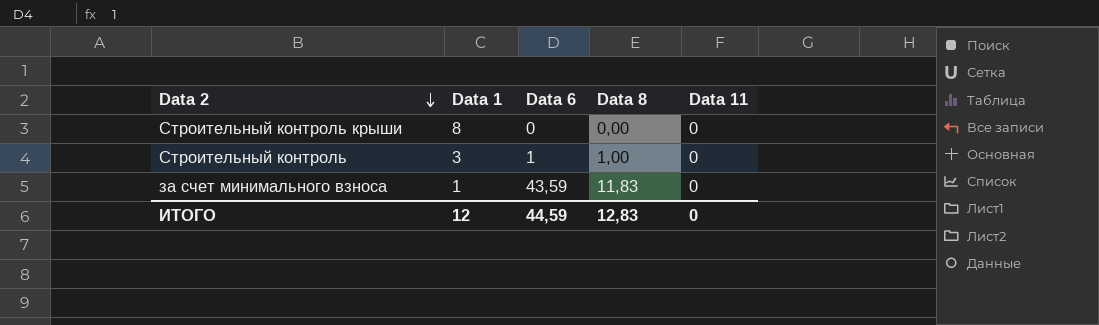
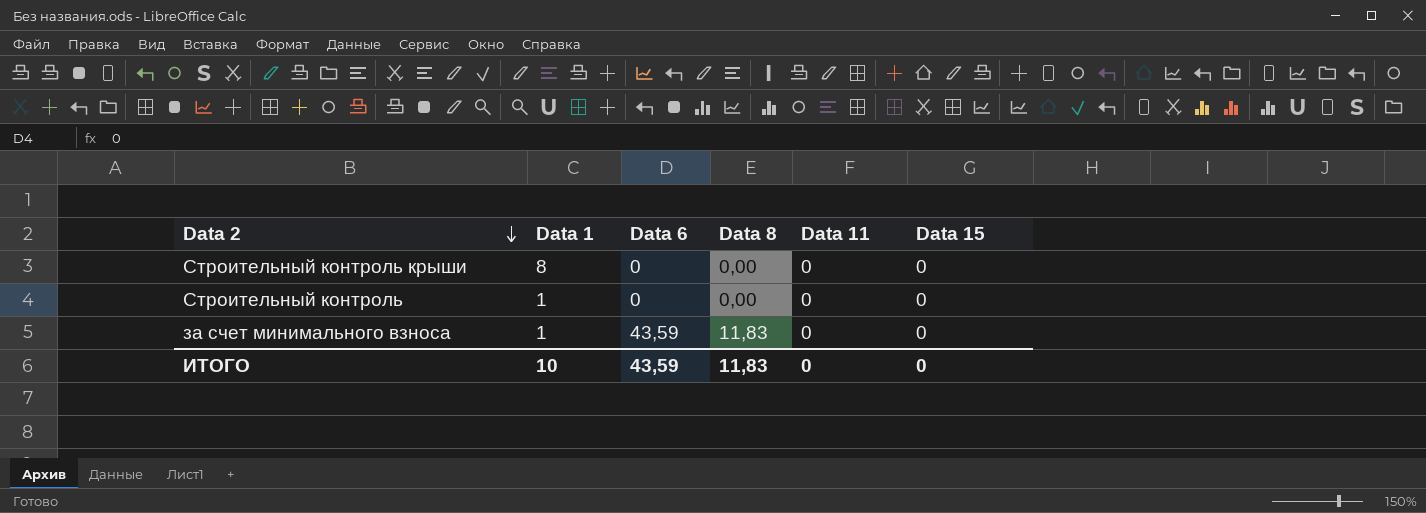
column Data 15 | position: none -> 6
Строительный контроль | Data 1: 3 -> 1
Строительный контроль | Data 6: 1 -> 0
Строительный контроль | Data 8: 1,00 -> 0,00
ИТОГО | Data 1: 12 -> 10
ИТОГО | Data 6: 44,59 -> 43,59
ИТОГО | Data 8: 12,83 -> 11,83

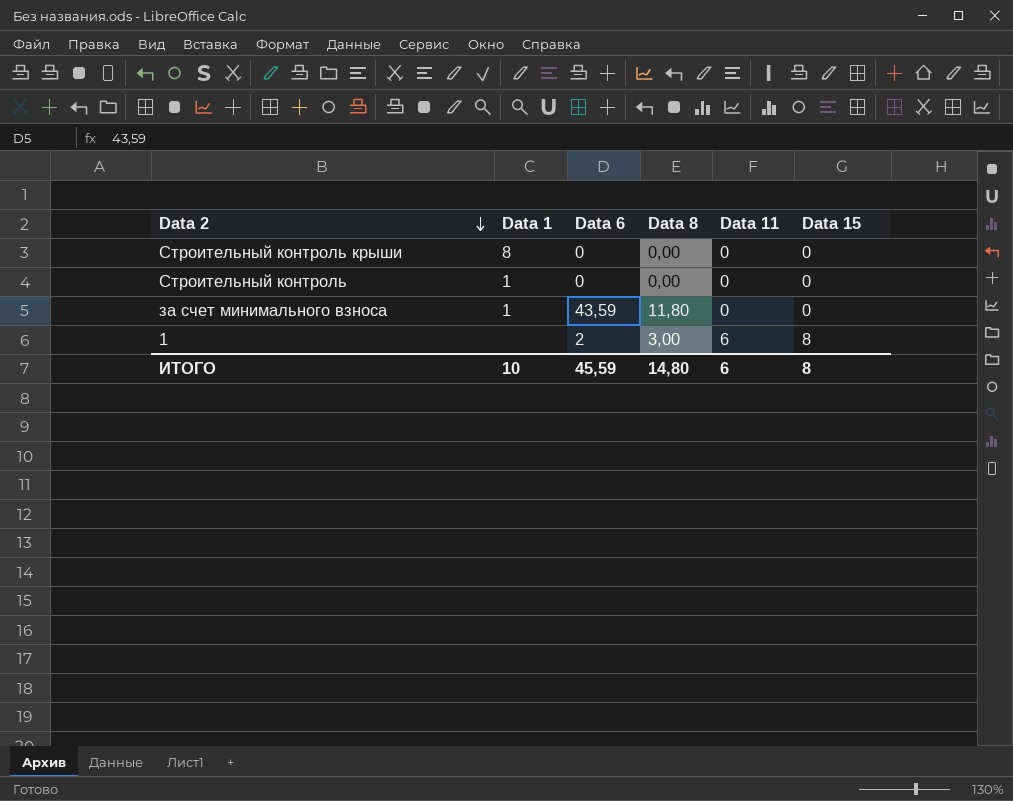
за счет минимального взноса | Data 8: 11,83 -> 11,80
row 1: none -> none | 2 | 3,00 | 6 | 8
ИТОГО | Data 6: 43,59 -> 45,59
ИТОГО | Data 8: 11,83 -> 14,80
ИТОГО | Data 11: 0 -> 6
ИТОГО | Data 15: 0 -> 8

